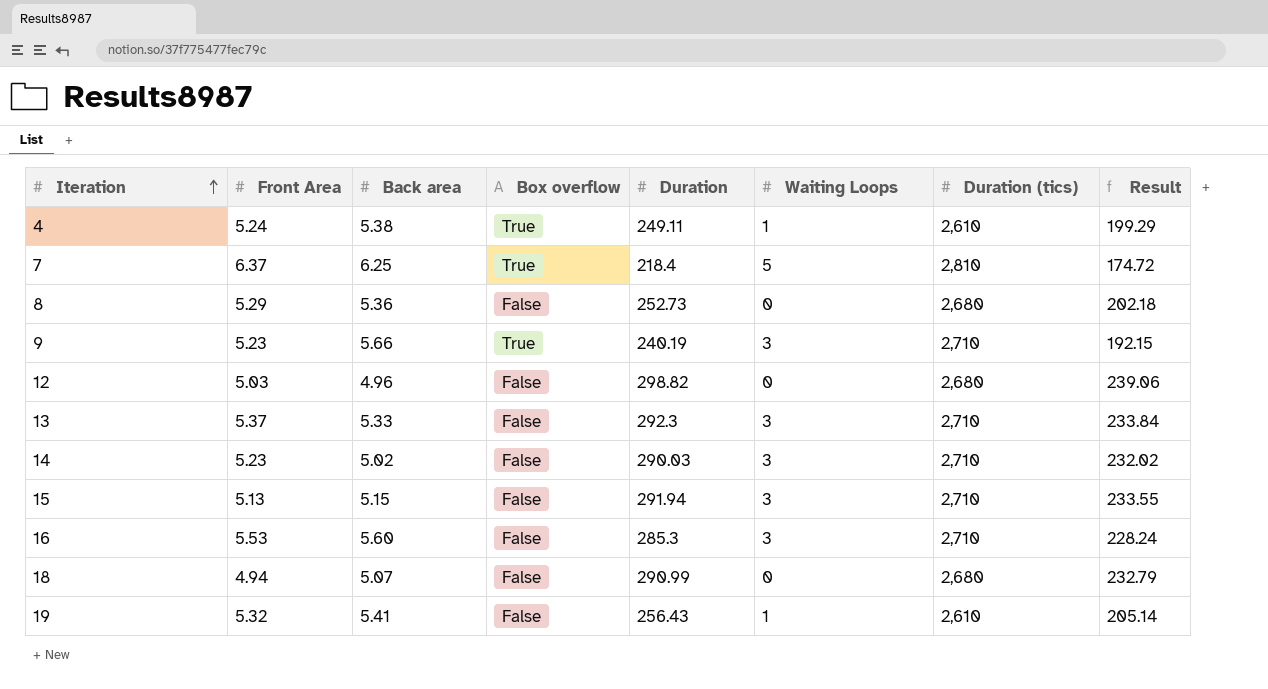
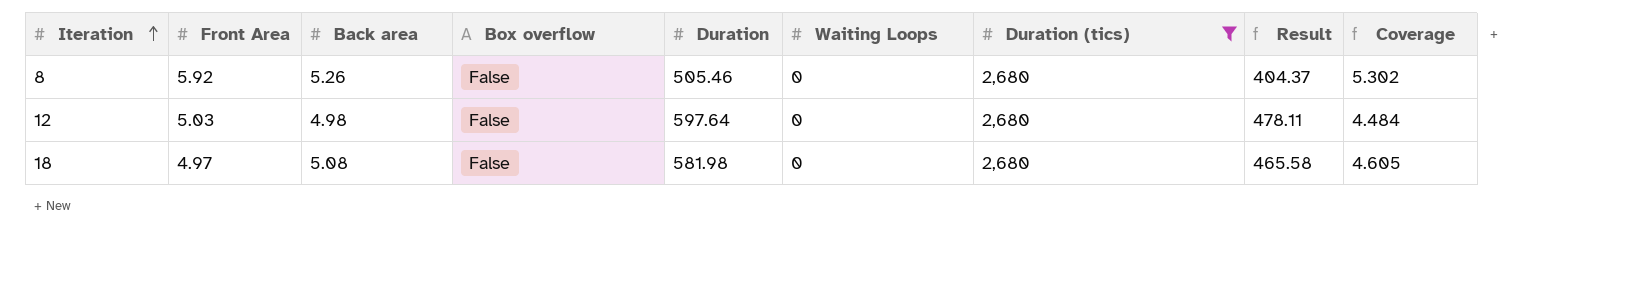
filter: none -> Duration (tics) = 2,680
column Coverage | formula: none -> [Duration (tics)] / [Duration]
8 | Front Area: 5.29 -> 5.92
8 | Back area: 5.36 -> 5.26
8 | Duration: 252.73 -> 505.46
8 | Result: 202.18 -> 404.37
12 | Back area: 4.96 -> 4.98
12 | Duration: 298.82 -> 597.64
12 | Result: 239.06 -> 478.11
18 | Front Area: 4.94 -> 4.97
18 | Back area: 5.07 -> 5.08
18 | Duration: 290.99 -> 581.98
18 | Result: 232.79 -> 465.58

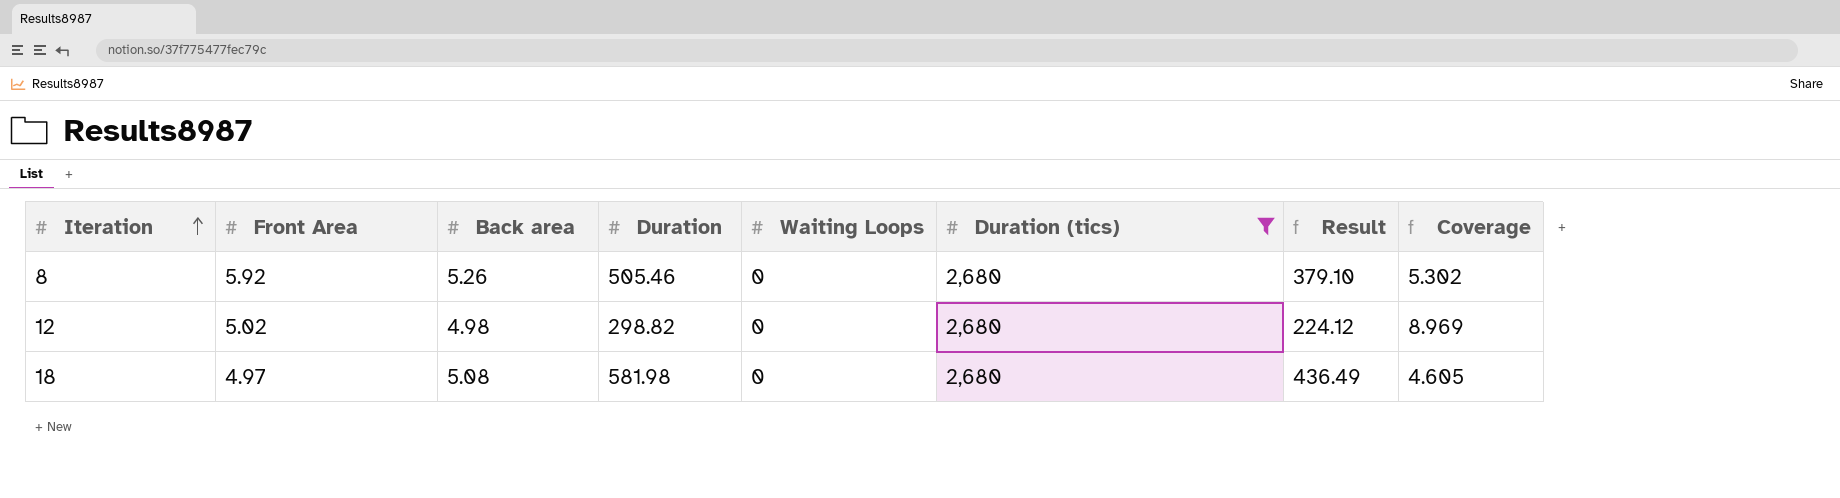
column Box overflow | position: 4 -> none
column Result | formula: [Duration] * 0.8 -> [Duration] * 0.75
12 | Front Area: 5.03 -> 5.02
12 | Duration: 597.64 -> 298.82
12 | Coverage: 4.484 -> 8.969

